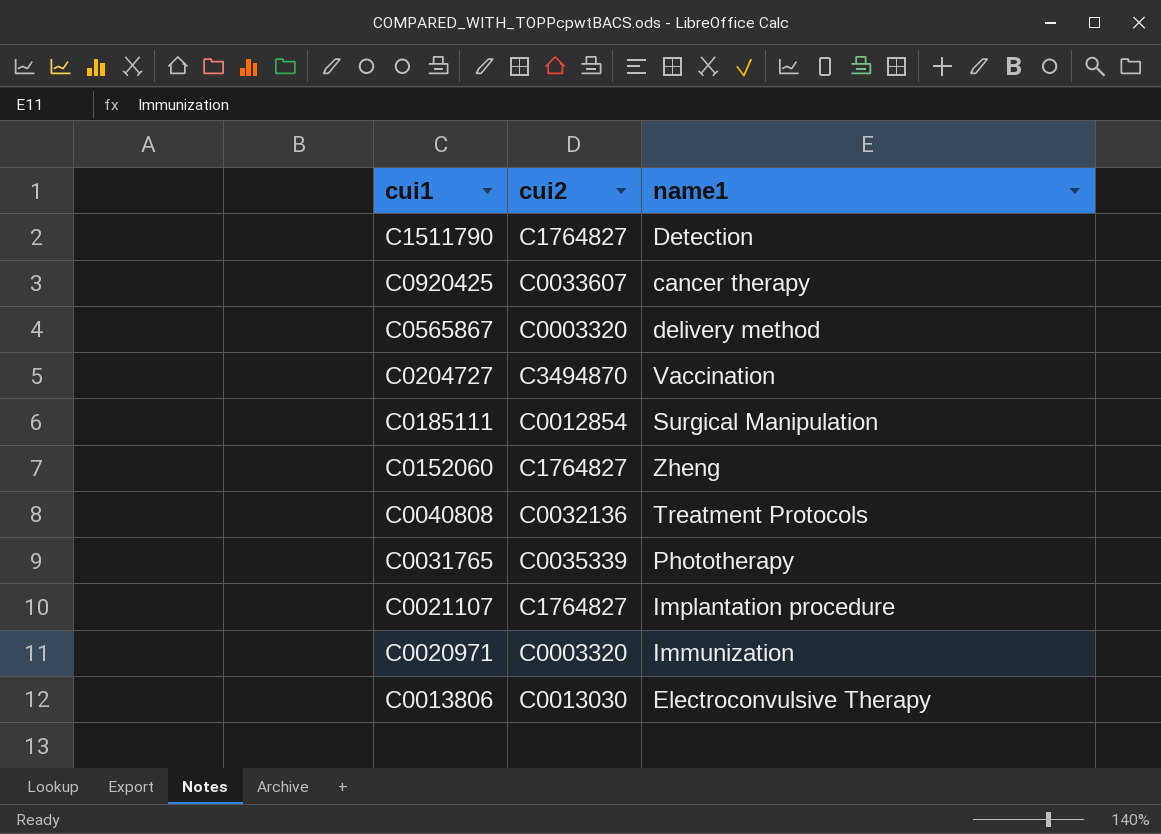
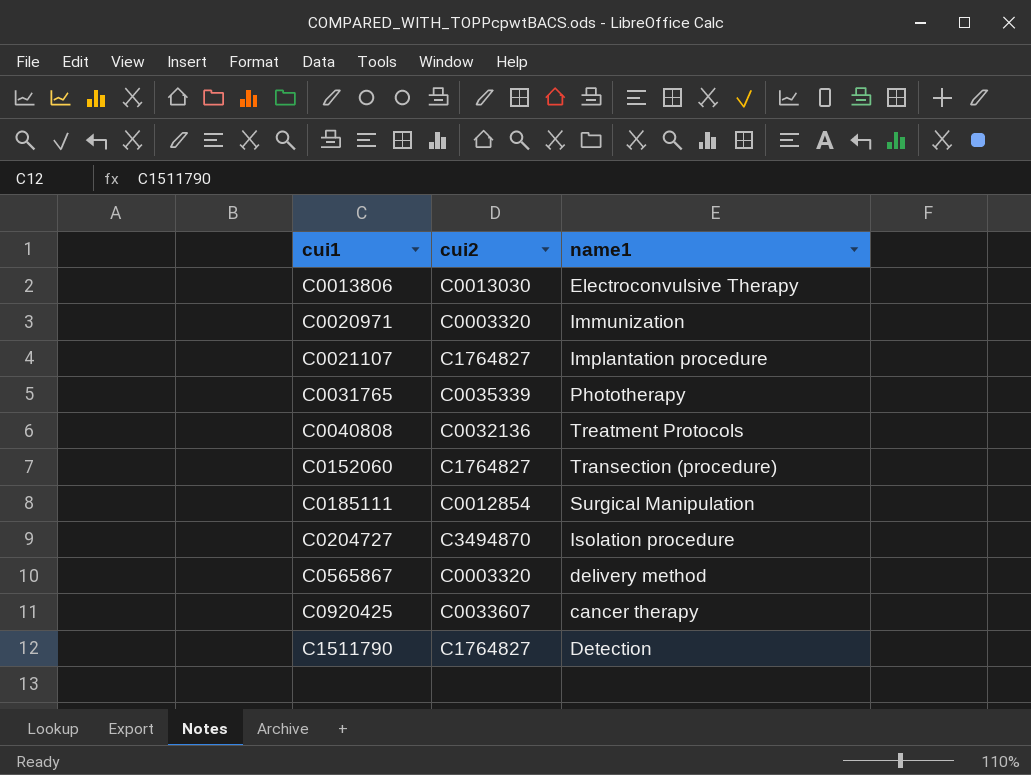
row order: cui1 descending -> cui1 ascending
C0152060 | name1: Zheng -> Transection (procedure)
C0204727 | name1: Vaccination -> Isolation procedure

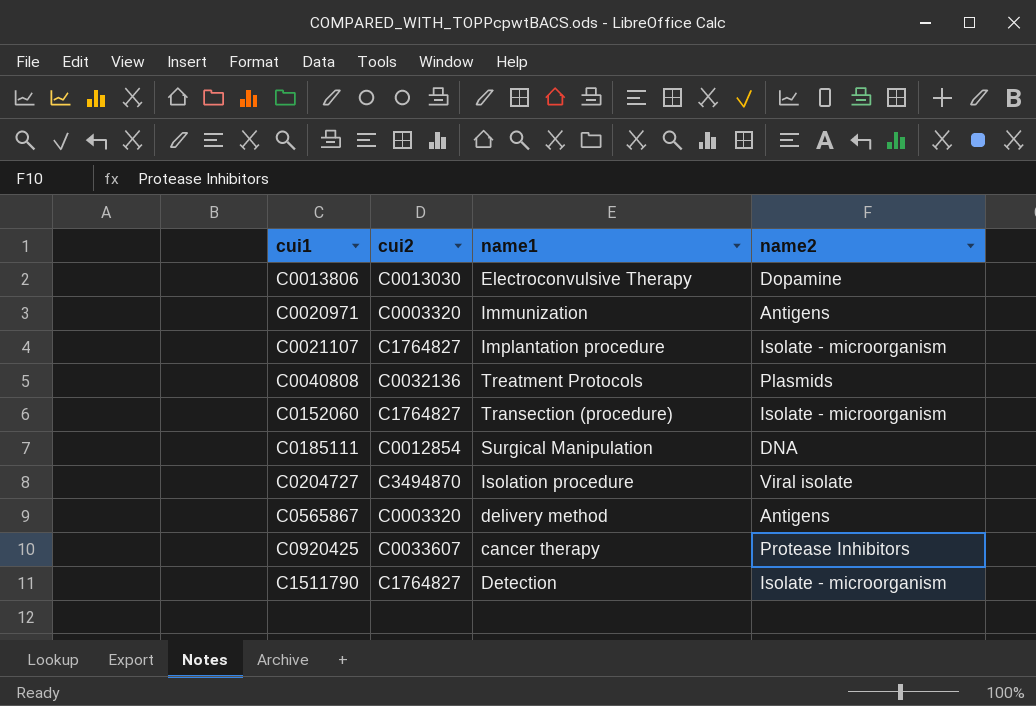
column name2 | position: none -> 4
row C0031765: C0035339 | Phototherapy -> none

